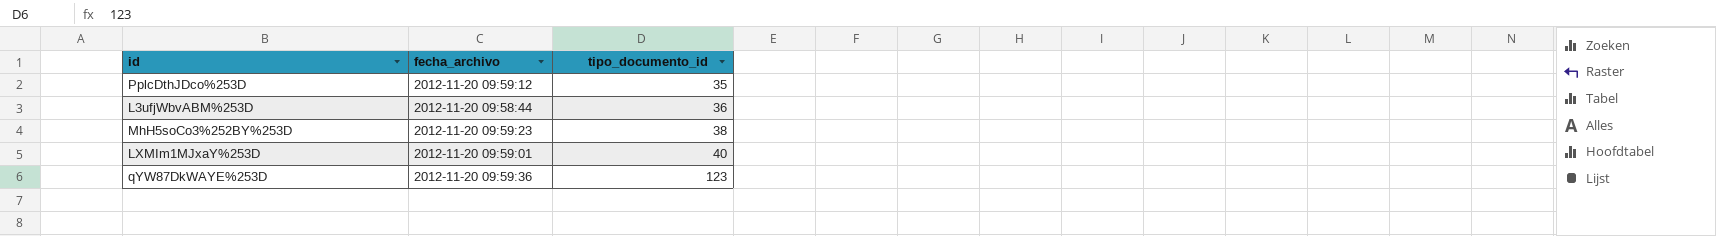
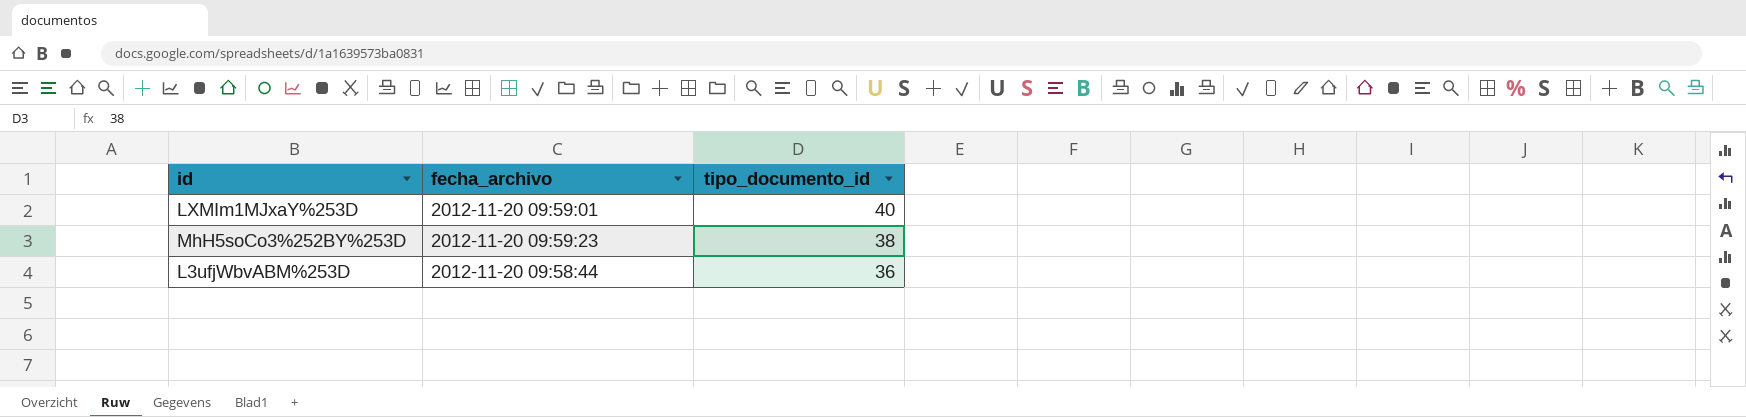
row order: tipo_documento_id ascending -> tipo_documento_id descending
row PplcDthJDco%253D: 2012-11-20 09:59:12 | 35 -> none
row qYW87DkWAYE%253D: 2012-11-20 09:59:36 | 123 -> none

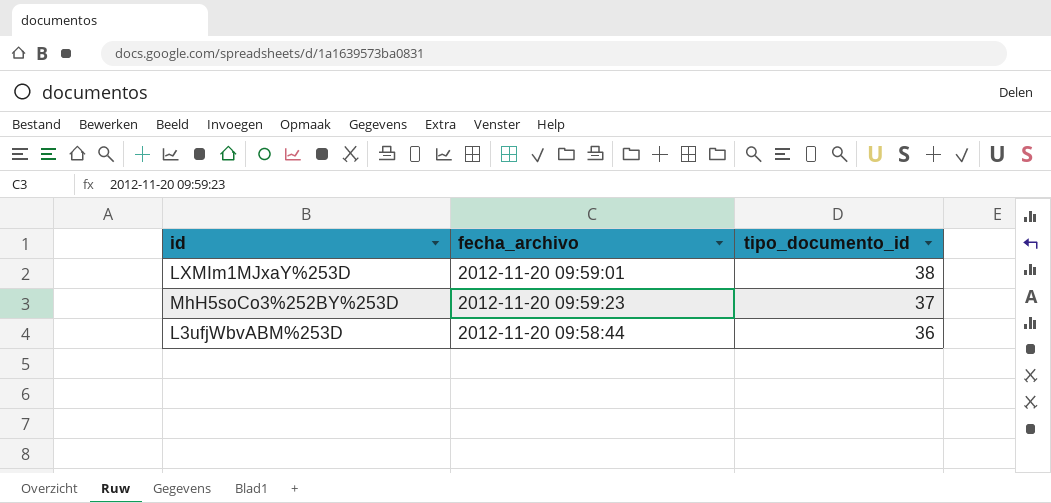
LXMIm1MJxaY%253D | tipo_documento_id: 40 -> 38
MhH5soCo3%252BY%253D | tipo_documento_id: 38 -> 37

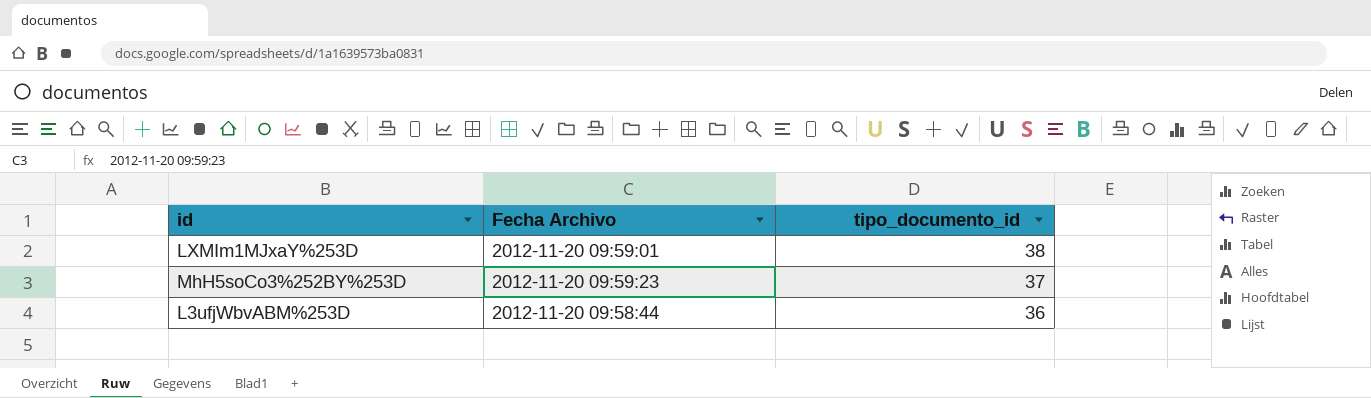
column name: fecha_archivo -> Fecha Archivo

